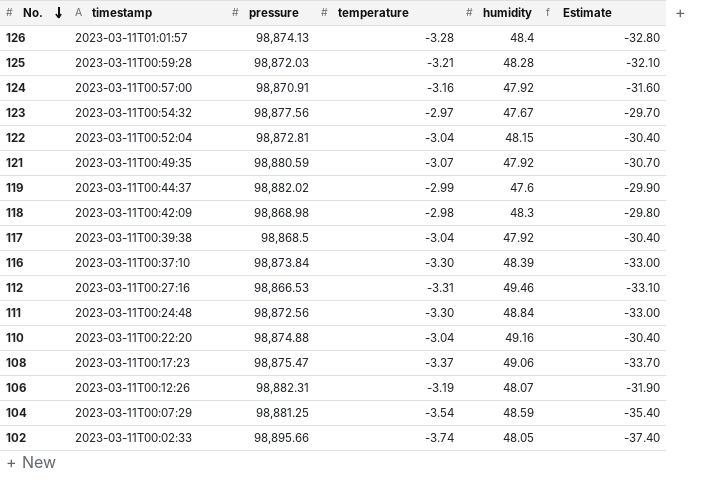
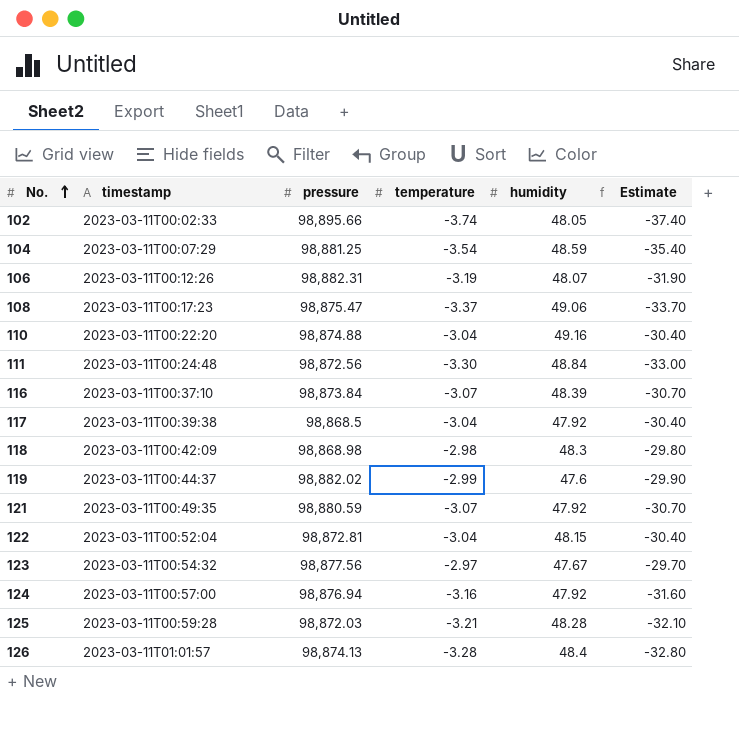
row order: No. descending -> No. ascending
row 112: 2023-03-11T00:27:16 | 98,866.53 | -3.31 | 49.46 | -33.10 -> none
116 | temperature: -3.30 -> -3.07
116 | Estimate: -33.00 -> -30.70
124 | pressure: 98,870.91 -> 98,876.94

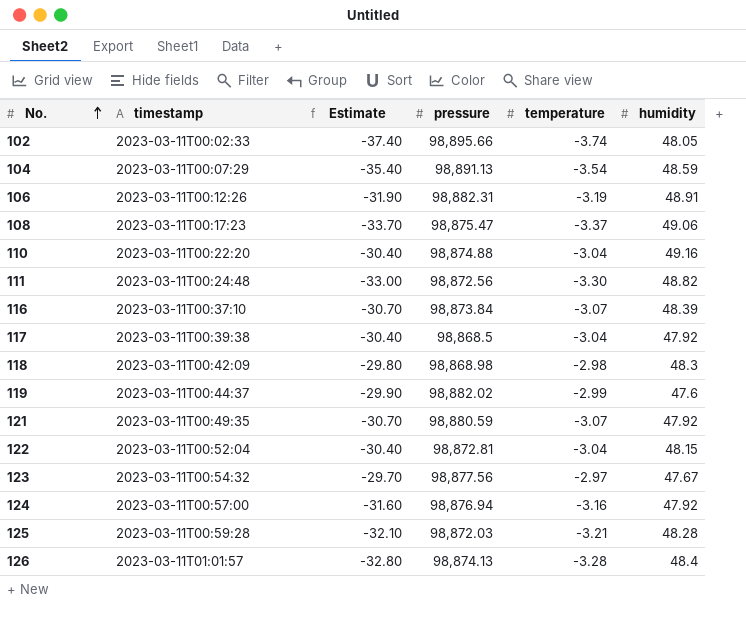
column Estimate | position: 6 -> 3
104 | pressure: 98,881.25 -> 98,891.13
106 | humidity: 48.07 -> 48.91
111 | humidity: 48.84 -> 48.82

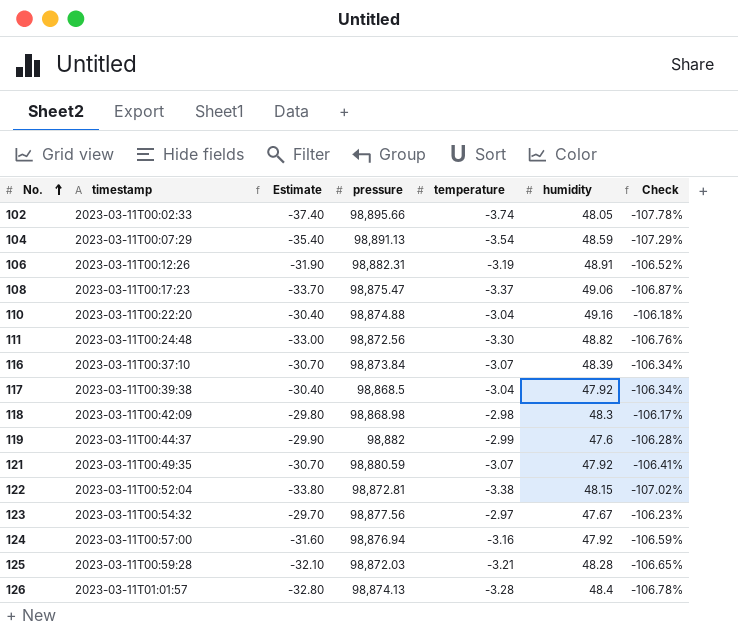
column Check | formula: none -> ([temperature] - [humidity]) / [humidity]
119 | pressure: 98,882.02 -> 98,882
122 | Estimate: -30.40 -> -33.80
122 | temperature: -3.04 -> -3.38

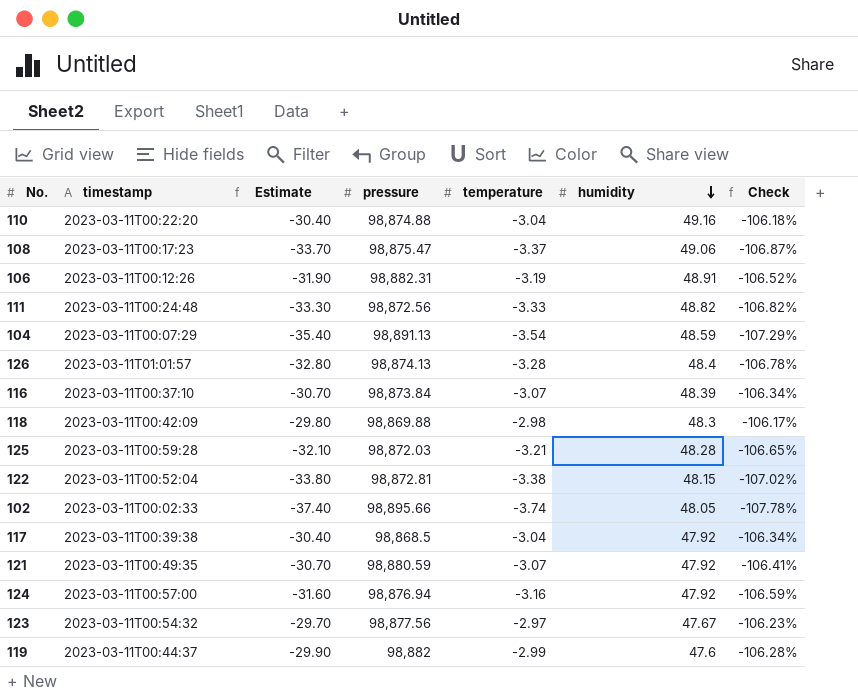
row order: No. ascending -> humidity descending
111 | Estimate: -33.00 -> -33.30
111 | temperature: -3.30 -> -3.33
111 | Check: -106.76% -> -106.82%
118 | pressure: 98,868.98 -> 98,869.88

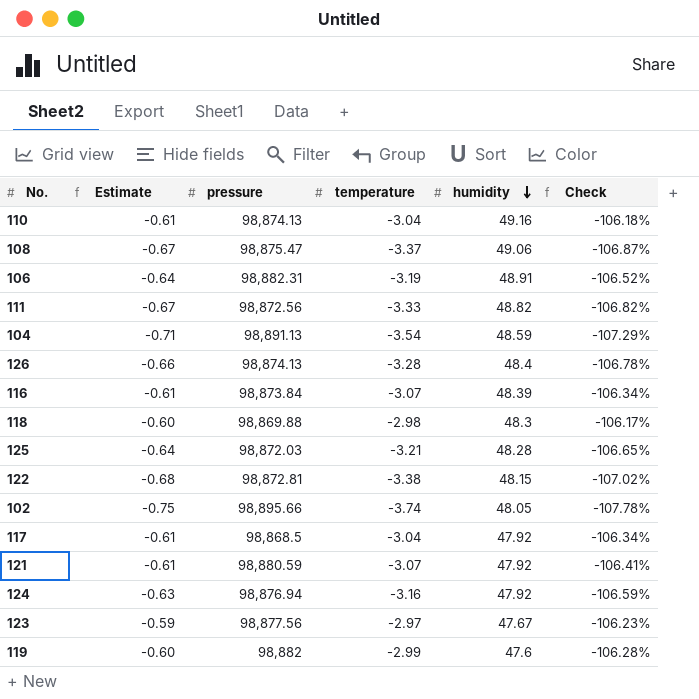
column timestamp | position: 2 -> none
column Estimate | formula: [temperature] * 10 -> [temperature] * 0.2
110 | pressure: 98,874.88 -> 98,874.13

